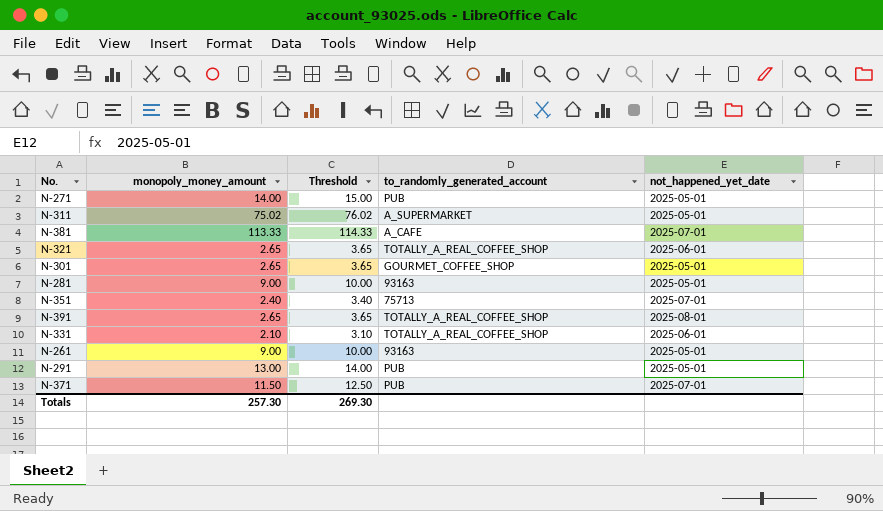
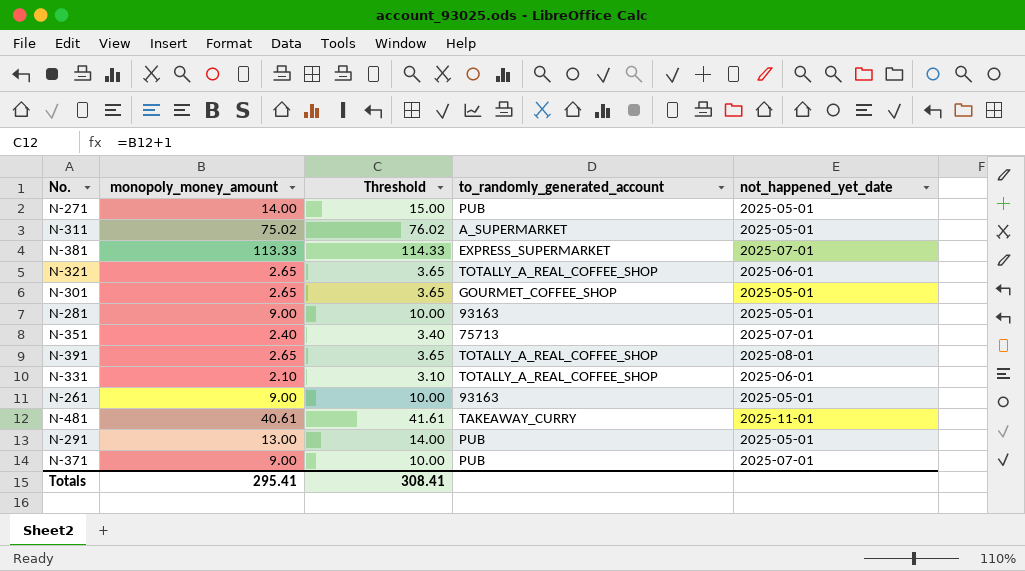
N-381 | to_randomly_generated_account: A_CAFE -> EXPRESS_SUPERMARKET
row N-481: none -> 40.61 | 41.61 | TAKEAWAY_CURRY | 2025-11-01
N-371 | monopoly_money_amount: 11.50 -> 9.00
N-371 | Threshold: 12.50 -> 10.00
Totals | monopoly_money_amount: 257.30 -> 295.41
Totals | Threshold: 269.30 -> 308.41

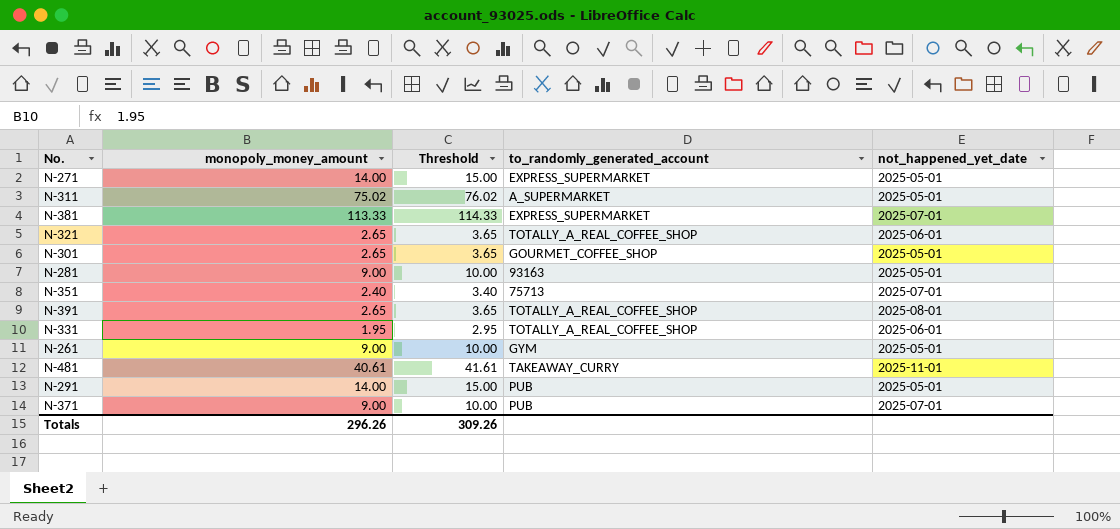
N-271 | to_randomly_generated_account: PUB -> EXPRESS_SUPERMARKET
N-331 | monopoly_money_amount: 2.10 -> 1.95
N-331 | Threshold: 3.10 -> 2.95
N-261 | to_randomly_generated_account: 93163 -> GYM
N-291 | monopoly_money_amount: 13.00 -> 14.00
N-291 | Threshold: 14.00 -> 15.00
Totals | monopoly_money_amount: 295.41 -> 296.26
Totals | Threshold: 308.41 -> 309.26

